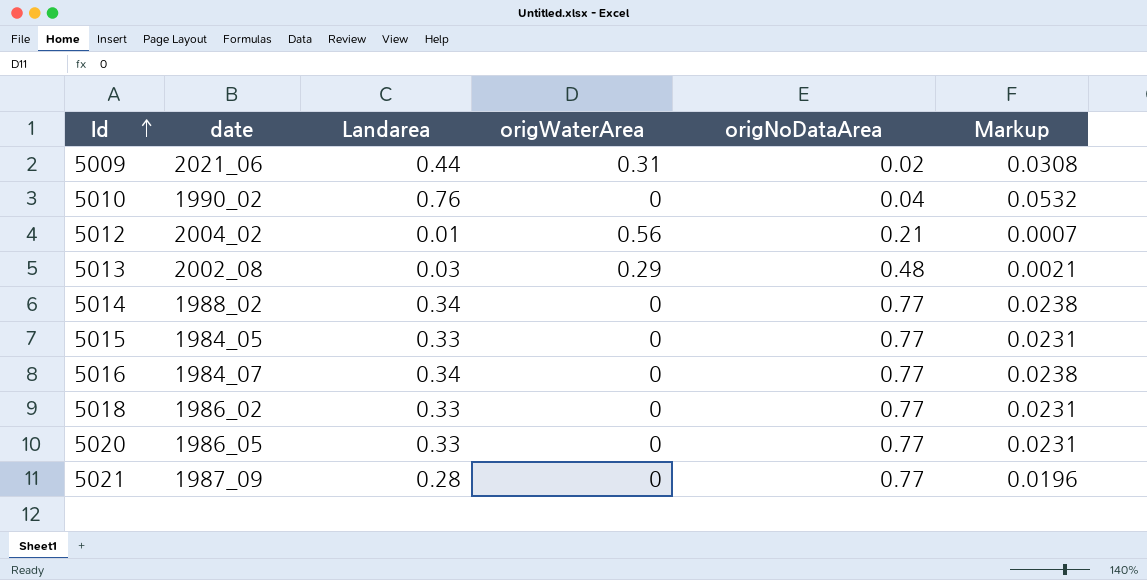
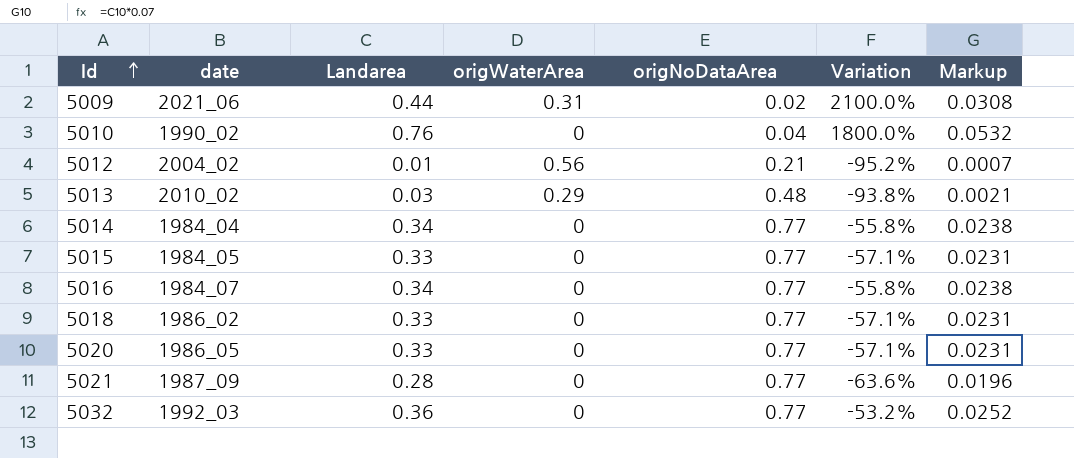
column Variation | formula: none -> ([Landarea] - [origNoDataArea]) / [origNoDataArea]
5013 | date: 2002_08 -> 2010_02
5014 | date: 1988_02 -> 1984_04
row 5032: none -> 1992_03 | 0.36 | 0 | 0.77 | -53.2% | 0.0252

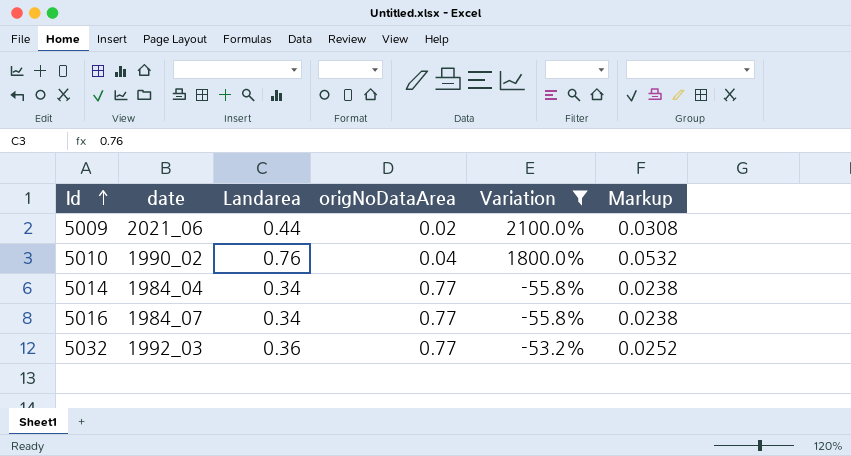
filter: none -> Variation >= -55.8%
column origWaterArea | position: 4 -> none

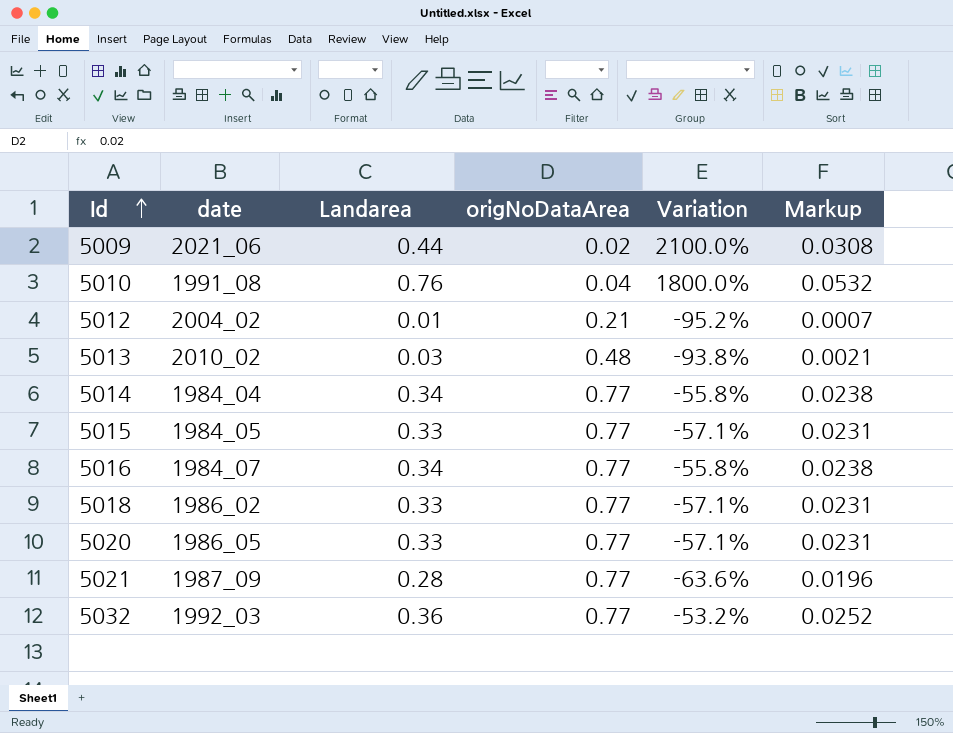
filter: Variation >= -55.8% -> none
5010 | date: 1990_02 -> 1991_08

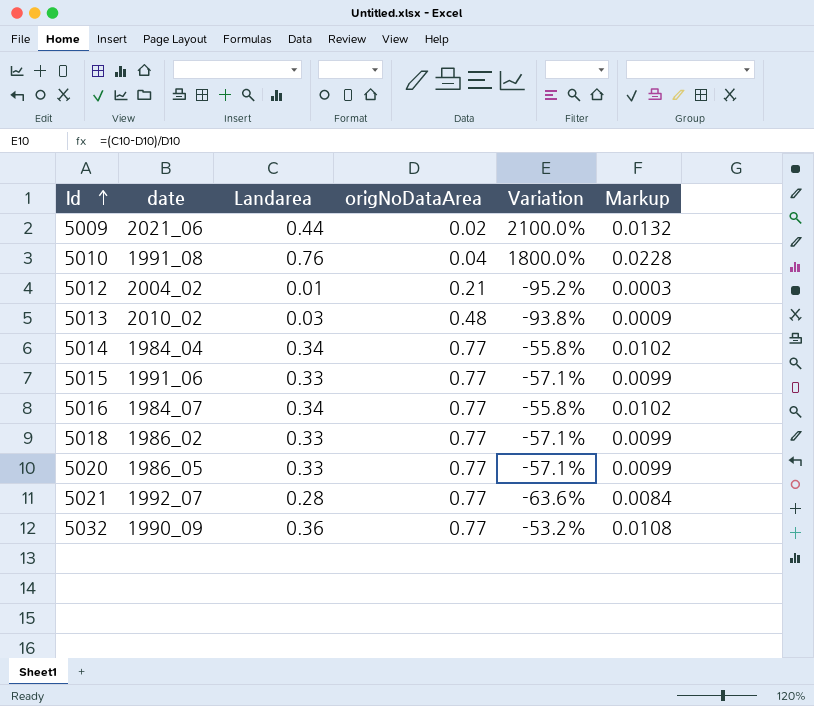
column Markup | formula: [Landarea] * 0.07 -> [Landarea] * 0.03
5015 | date: 1984_05 -> 1991_06
5021 | date: 1987_09 -> 1992_07
5032 | date: 1992_03 -> 1990_09

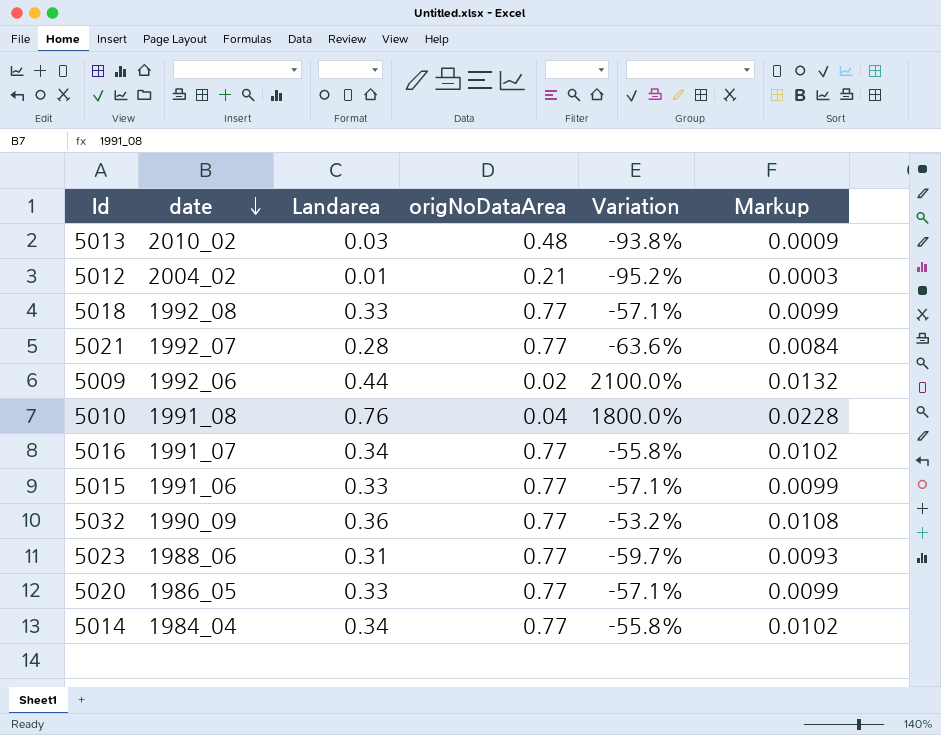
row order: Id ascending -> date descending
5018 | date: 1986_02 -> 1992_08
5009 | date: 2021_06 -> 1992_06
5016 | date: 1984_07 -> 1991_07
row 5023: none -> 1988_06 | 0.31 | 0.77 | -59.7% | 0.0093

